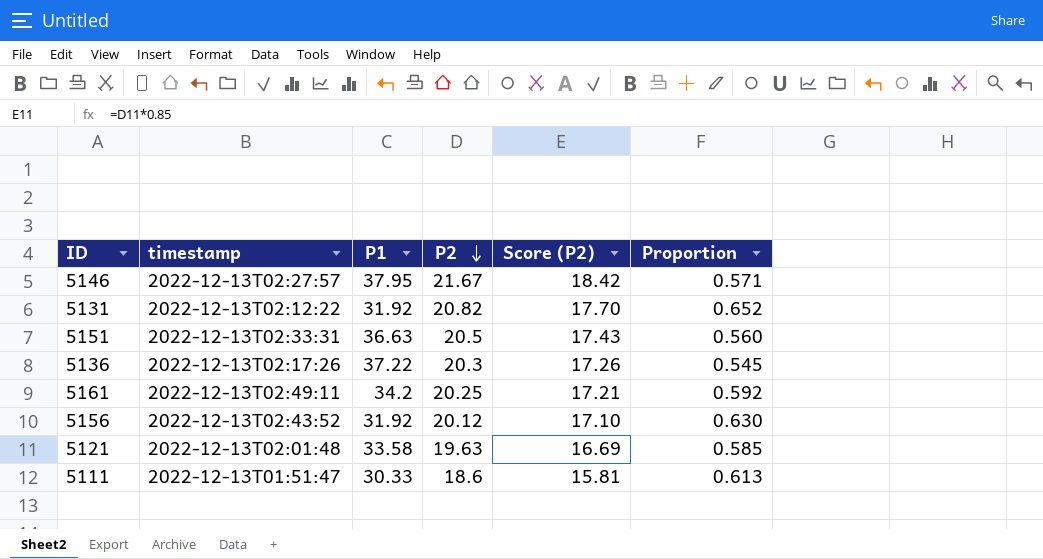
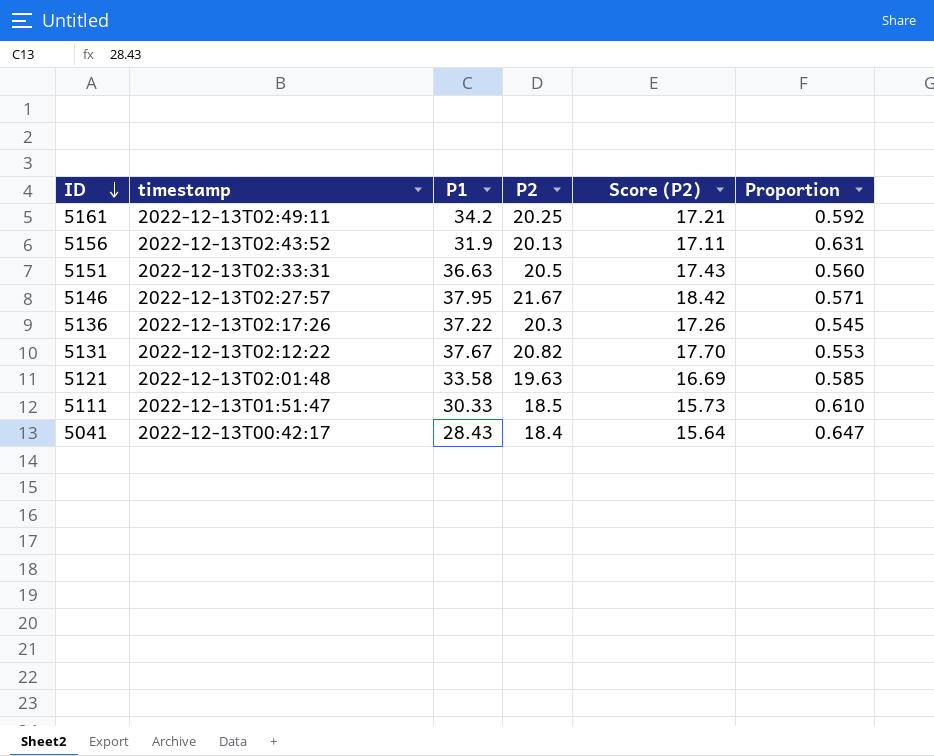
row order: P2 descending -> ID descending
5156 | P1: 31.92 -> 31.9
5156 | P2: 20.12 -> 20.13
5156 | Score (P2): 17.10 -> 17.11
5156 | Proportion: 0.630 -> 0.631
5131 | P1: 31.92 -> 37.67
5131 | Proportion: 0.652 -> 0.553
5111 | P2: 18.6 -> 18.5
5111 | Score (P2): 15.81 -> 15.73
5111 | Proportion: 0.613 -> 0.610
row 5041: none -> 2022-12-13T00:42:17 | 28.43 | 18.4 | 15.64 | 0.647

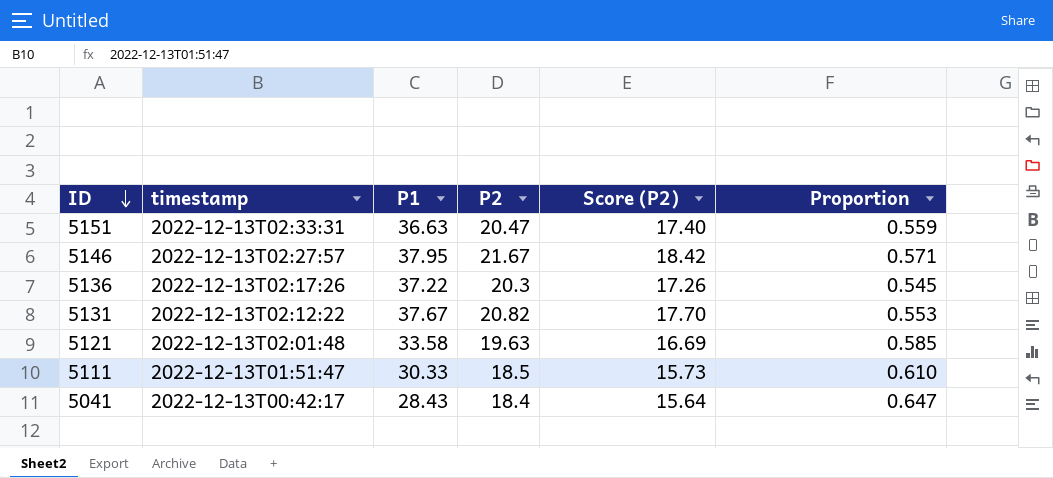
row 5161: 2022-12-13T02:49:11 | 34.2 | 20.25 | 17.21 | 0.592 -> none
row 5156: 2022-12-13T02:43:52 | 31.9 | 20.13 | 17.11 | 0.631 -> none
5151 | P2: 20.5 -> 20.47
5151 | Score (P2): 17.43 -> 17.40
5151 | Proportion: 0.560 -> 0.559

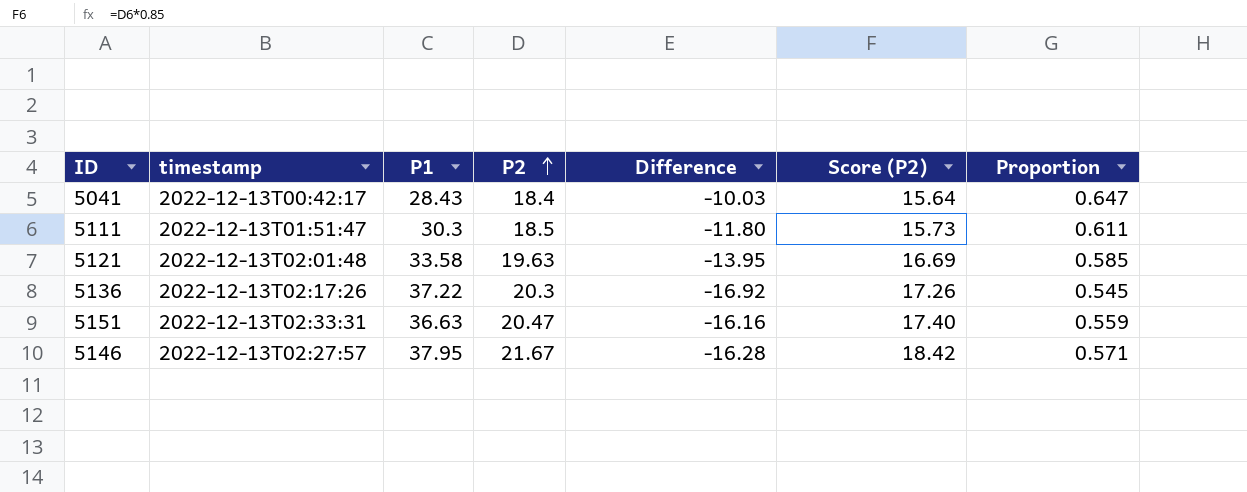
row order: ID descending -> P2 ascending
column Difference | formula: none -> [P2] - [P1]
row 5131: 2022-12-13T02:12:22 | 37.67 | 20.82 | 17.70 | 0.553 -> none
5111 | P1: 30.33 -> 30.3
5111 | Proportion: 0.610 -> 0.611

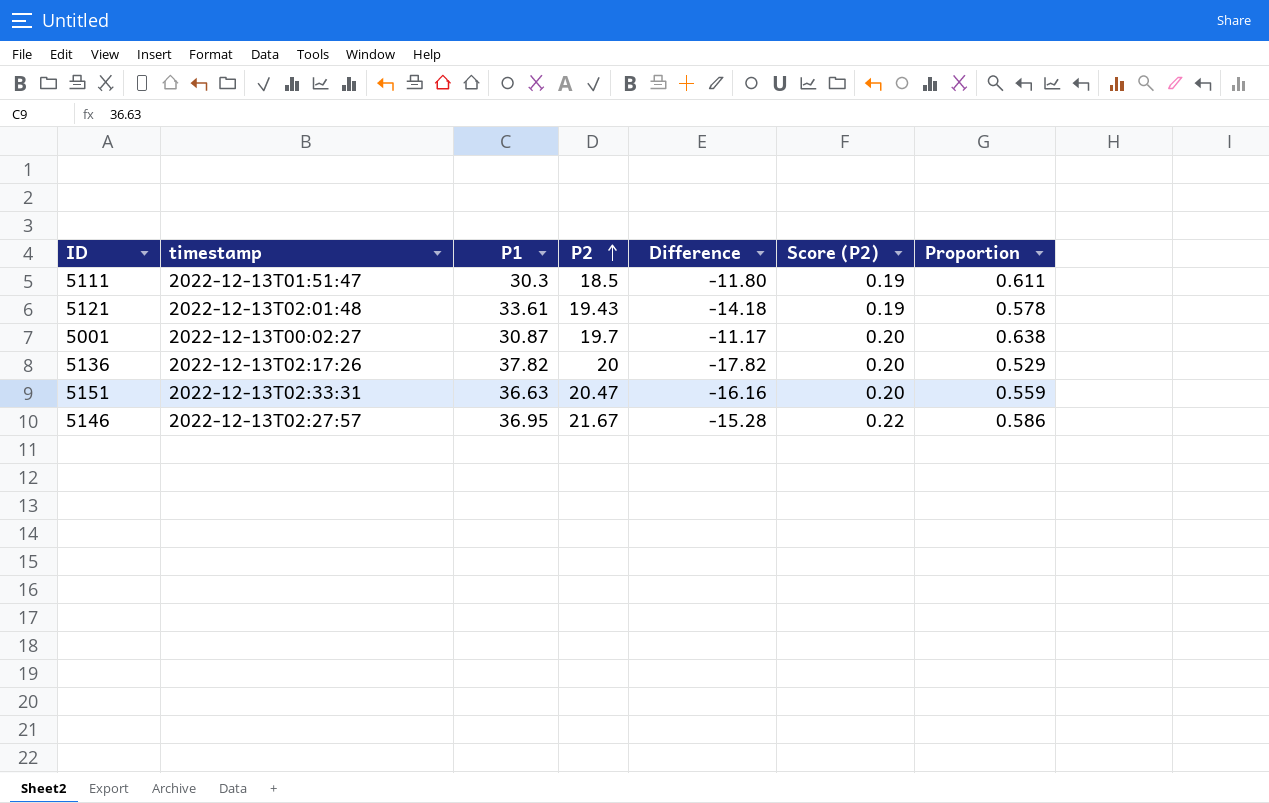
column Score (P2) | formula: [P2] * 0.85 -> [P2] * 0.01
row 5041: 2022-12-13T00:42:17 | 28.43 | 18.4 | -10.03 | 15.64 | 0.647 -> none
5121 | P1: 33.58 -> 33.61
5121 | P2: 19.63 -> 19.43
5121 | Difference: -13.95 -> -14.18
5121 | Proportion: 0.585 -> 0.578
row 5001: none -> 2022-12-13T00:02:27 | 30.87 | 19.7 | -11.17 | 0.20 | 0.638
5136 | P1: 37.22 -> 37.82
5136 | P2: 20.3 -> 20
5136 | Difference: -16.92 -> -17.82
5136 | Proportion: 0.545 -> 0.529
5146 | P1: 37.95 -> 36.95
5146 | Difference: -16.28 -> -15.28
5146 | Proportion: 0.571 -> 0.586

